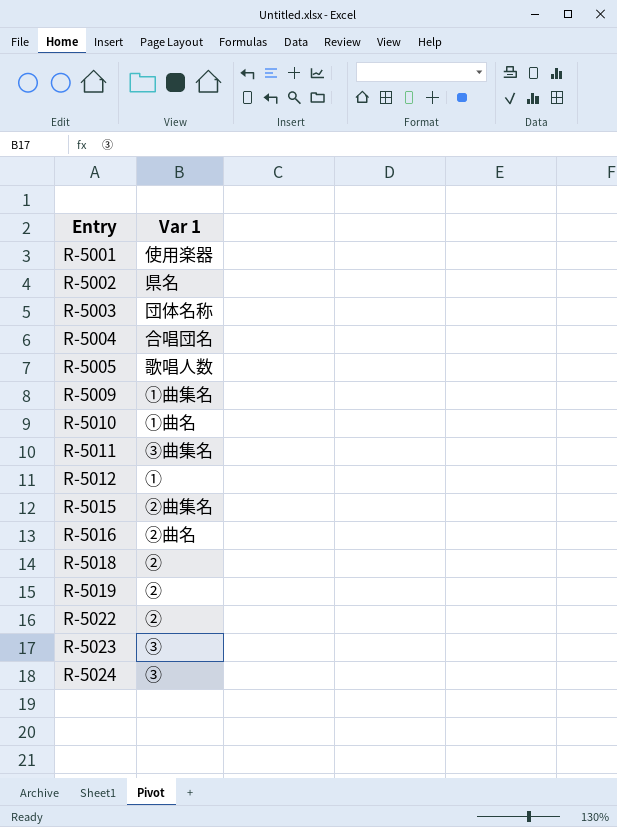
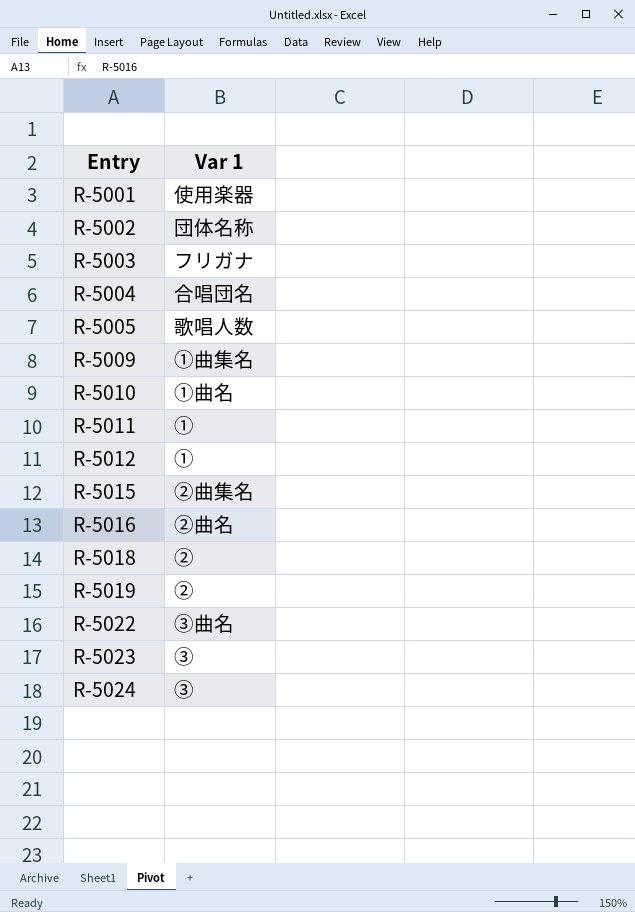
R-5002 | Var 1: 県名 -> 団体名称
R-5003 | Var 1: 団体名称 -> フリガナ
R-5011 | Var 1: ③曲集名 -> ①
R-5022 | Var 1: ② -> ③曲名

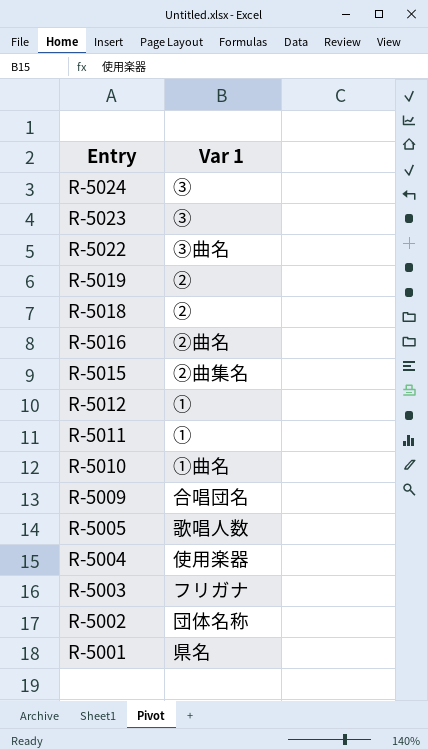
row order: Entry ascending -> Entry descending
R-5009 | Var 1: ①曲集名 -> 合唱団名
R-5004 | Var 1: 合唱団名 -> 使用楽器
R-5001 | Var 1: 使用楽器 -> 県名

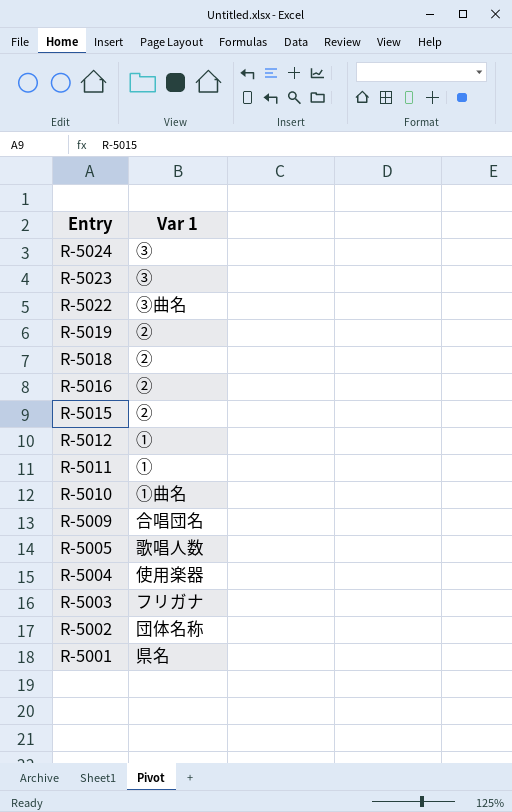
R-5016 | Var 1: ②曲名 -> ②
R-5015 | Var 1: ②曲集名 -> ②

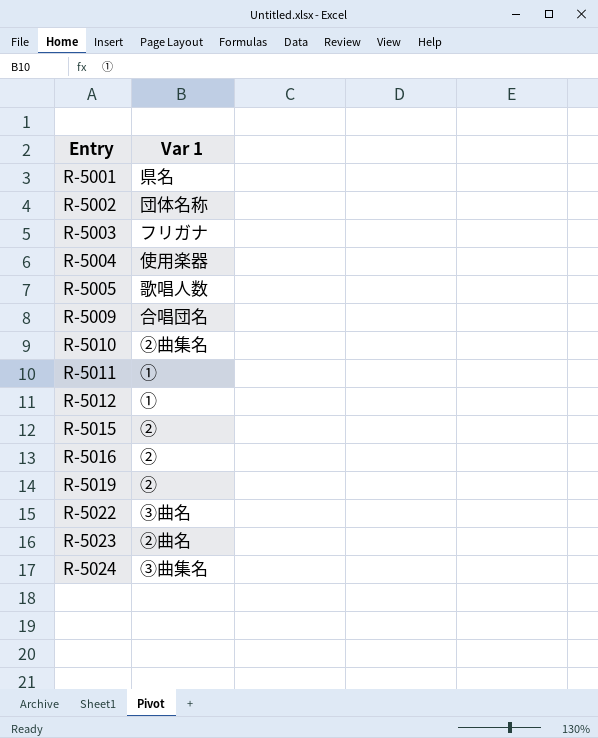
row order: Entry descending -> Entry ascending
row R-5018: ② -> none
R-5010 | Var 1: ①曲名 -> ②曲集名
R-5023 | Var 1: ③ -> ②曲名
R-5024 | Var 1: ③ -> ③曲集名

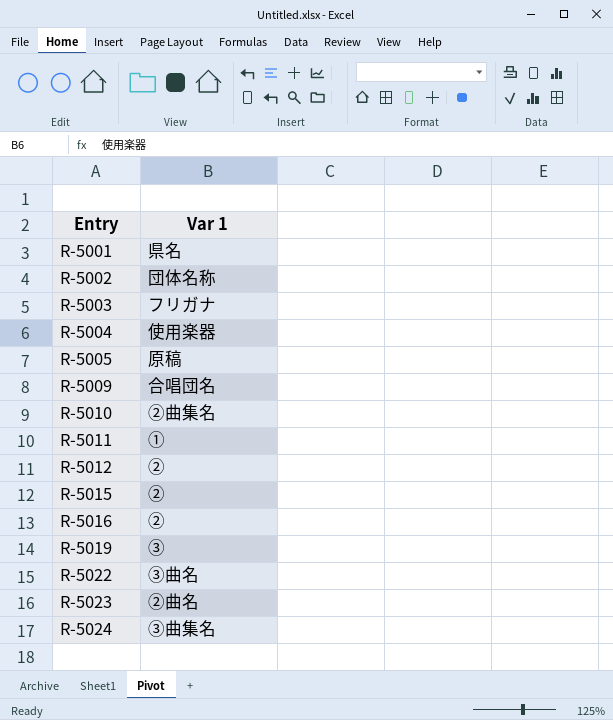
R-5005 | Var 1: 歌唱人数 -> 原稿
R-5012 | Var 1: ① -> ②
R-5019 | Var 1: ② -> ③

